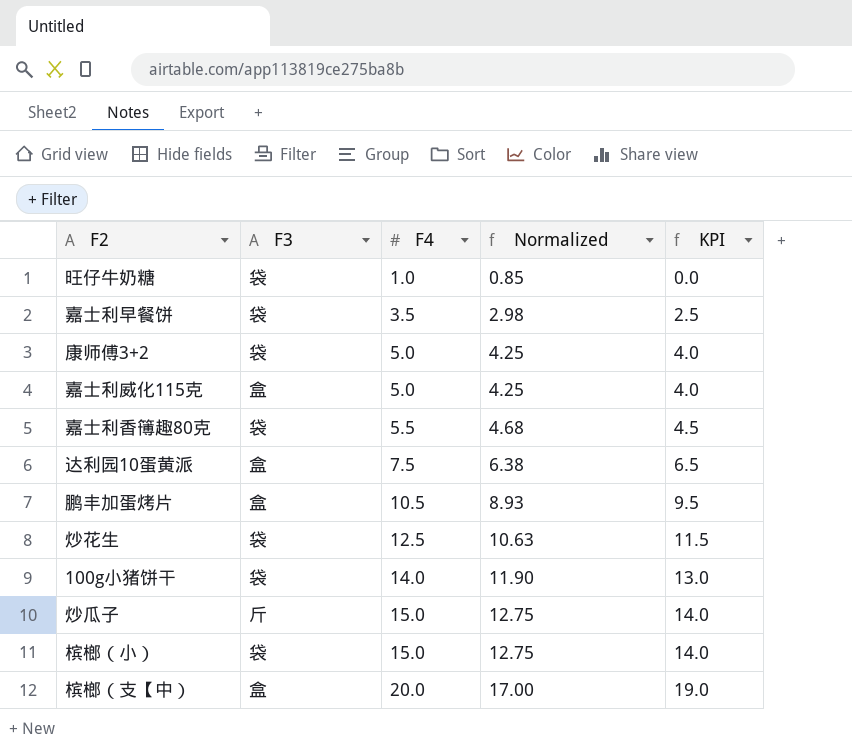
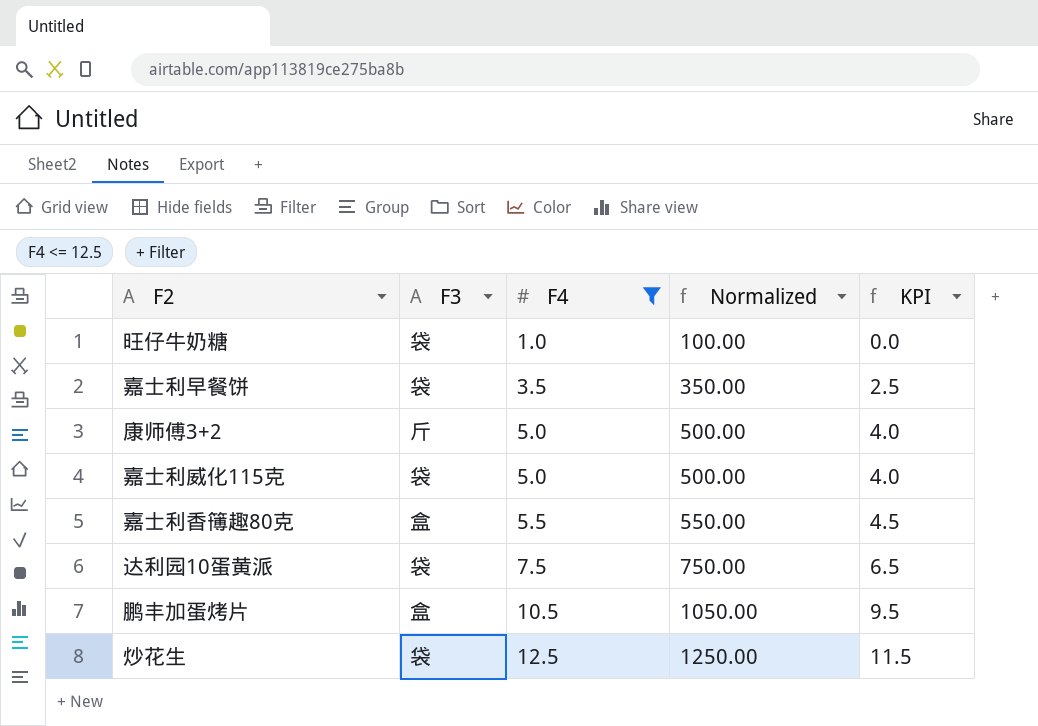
filter: none -> F4 <= 12.5
column Normalized | formula: [F4] * 0.85 -> [F4] * 100
康师傅3+2 | F3: 袋 -> 斤
嘉士利威化115克 | F3: 盒 -> 袋
嘉士利香簙趣80克 | F3: 袋 -> 盒
达利园10蛋黄派 | F3: 盒 -> 袋

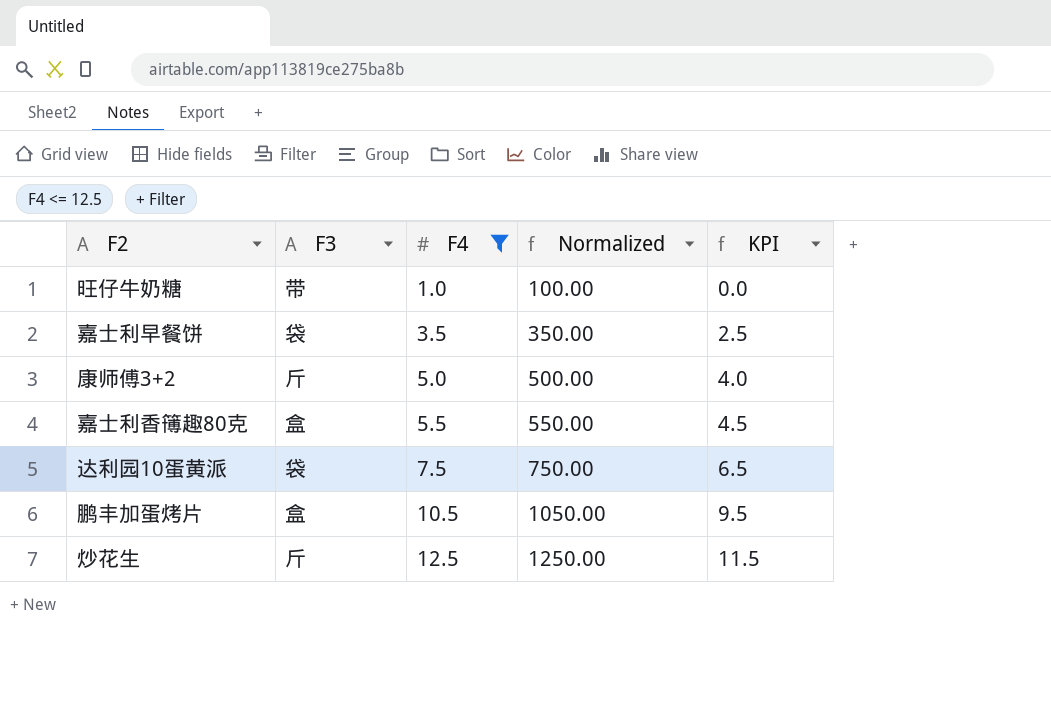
row 嘉士利威化115克: 袋 | 5.0 | 500.00 | 4.0 -> none
旺仔牛奶糖 | F3: 袋 -> 带
炒花生 | F3: 袋 -> 斤

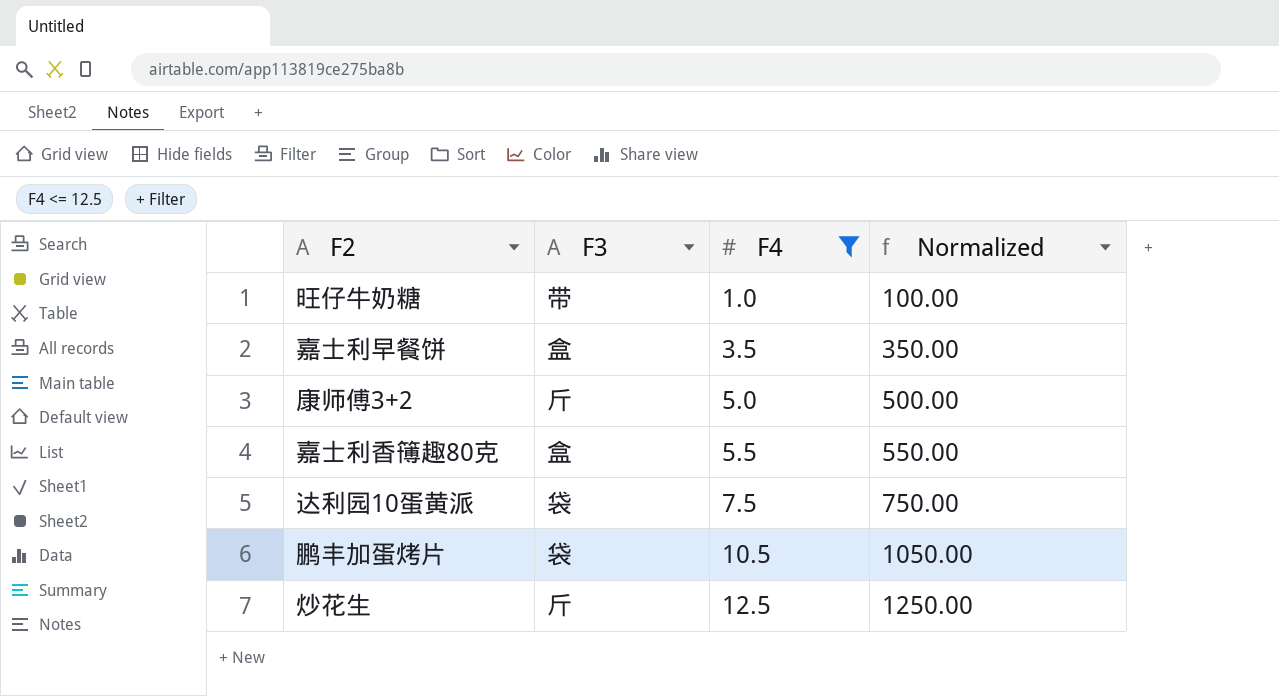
column KPI | formula: [F4] - 1 -> none
嘉士利早餐饼 | F3: 袋 -> 盒
鹏丰加蛋烤片 | F3: 盒 -> 袋

